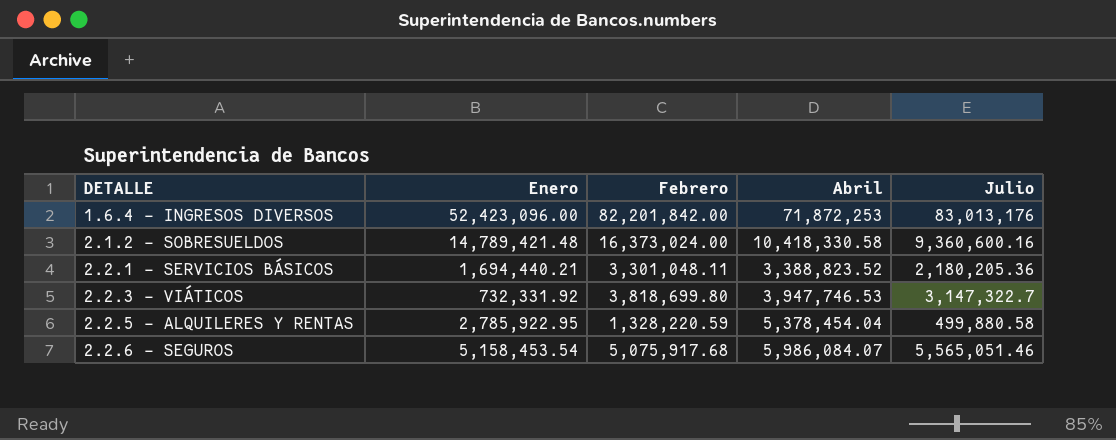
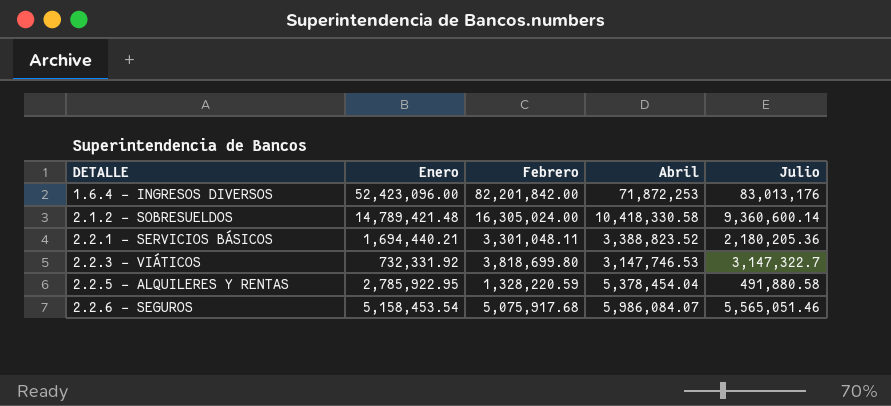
2.1.2 - SOBRESUELDOS | Febrero: 16,373,024.00 -> 16,305,024.00
2.1.2 - SOBRESUELDOS | Julio: 9,360,600.16 -> 9,360,600.14
2.2.3 - VIÁTICOS | Abril: 3,947,746.53 -> 3,147,746.53
2.2.5 - ALQUILERES Y RENTAS | Julio: 499,880.58 -> 491,880.58

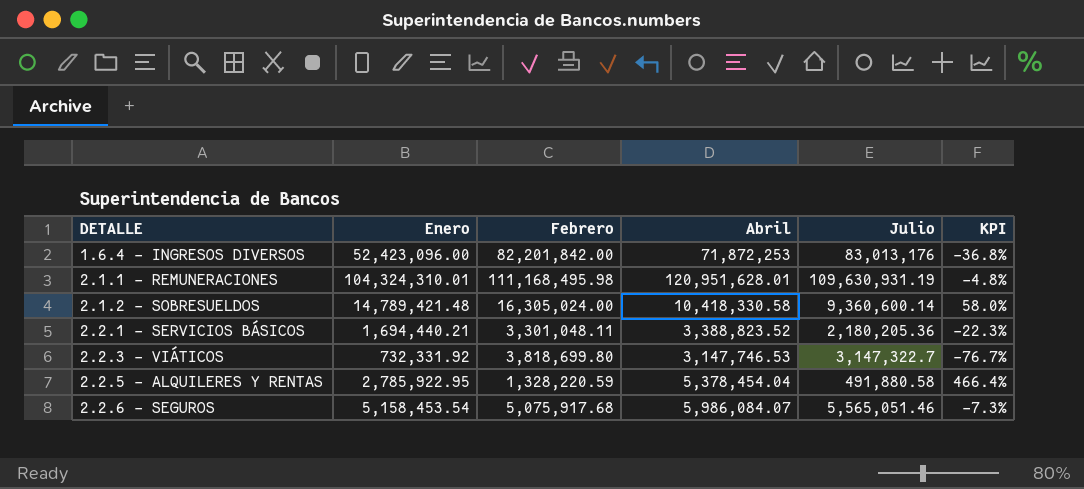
column KPI | formula: none -> ([Enero] - [Julio]) / [Julio]
row 2.1.1 - REMUNERACIONES: none -> 104,324,310.01 | 111,168,495.98 | 120,951,628.01 | 109,630,931.19 | -4.8%

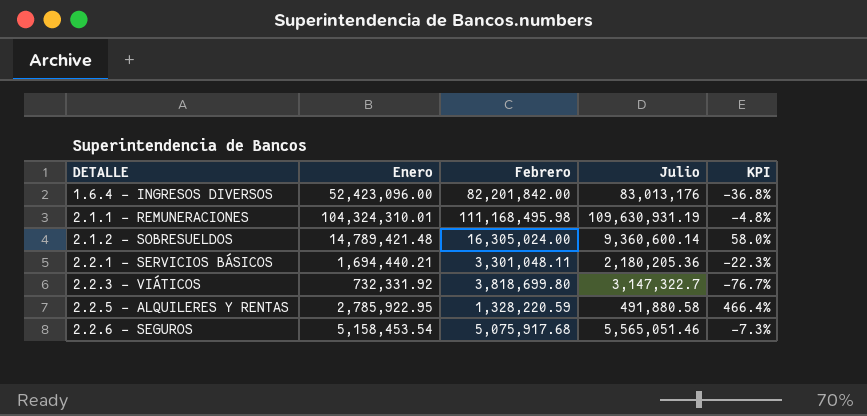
column Abril | position: 4 -> none

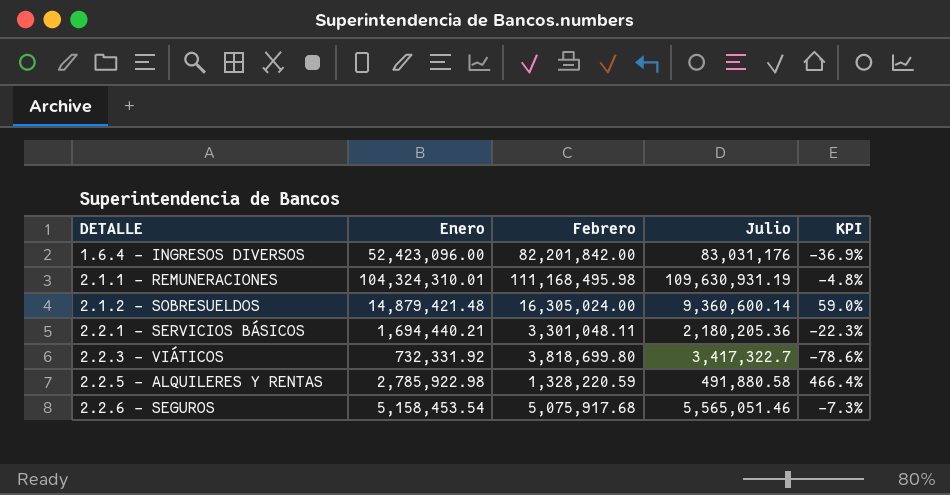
1.6.4 - INGRESOS DIVERSOS | Julio: 83,013,176 -> 83,031,176
1.6.4 - INGRESOS DIVERSOS | KPI: -36.8% -> -36.9%
2.1.2 - SOBRESUELDOS | Enero: 14,789,421.48 -> 14,879,421.48
2.1.2 - SOBRESUELDOS | KPI: 58.0% -> 59.0%
2.2.3 - VIÁTICOS | Julio: 3,147,322.7 -> 3,417,322.7
2.2.3 - VIÁTICOS | KPI: -76.7% -> -78.6%
2.2.5 - ALQUILERES Y RENTAS | Enero: 2,785,922.95 -> 2,785,922.98

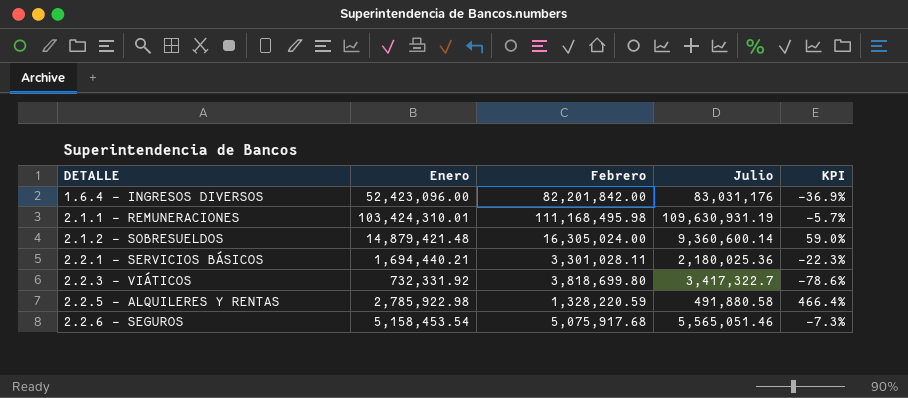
2.1.1 - REMUNERACIONES | Enero: 104,324,310.01 -> 103,424,310.01
2.1.1 - REMUNERACIONES | KPI: -4.8% -> -5.7%
2.2.1 - SERVICIOS BÁSICOS | Febrero: 3,301,048.11 -> 3,301,028.11
2.2.1 - SERVICIOS BÁSICOS | Julio: 2,180,205.36 -> 2,180,025.36

